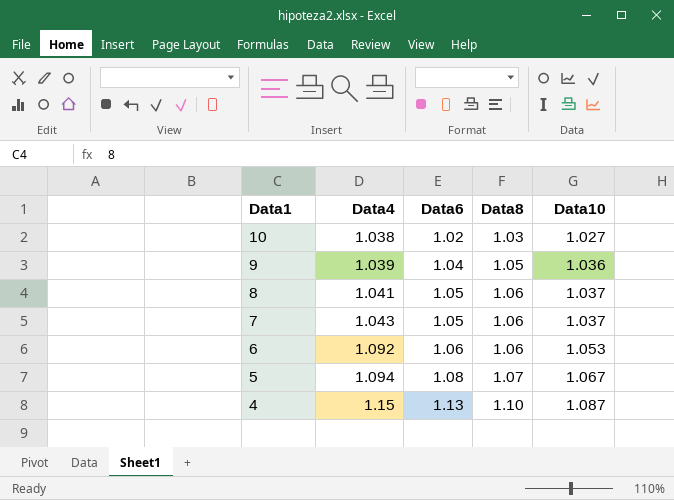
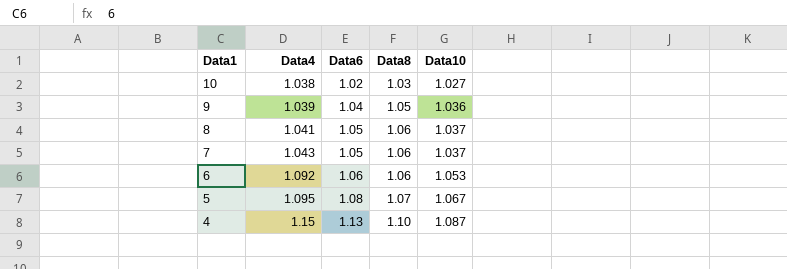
5 | Data4: 1.094 -> 1.095

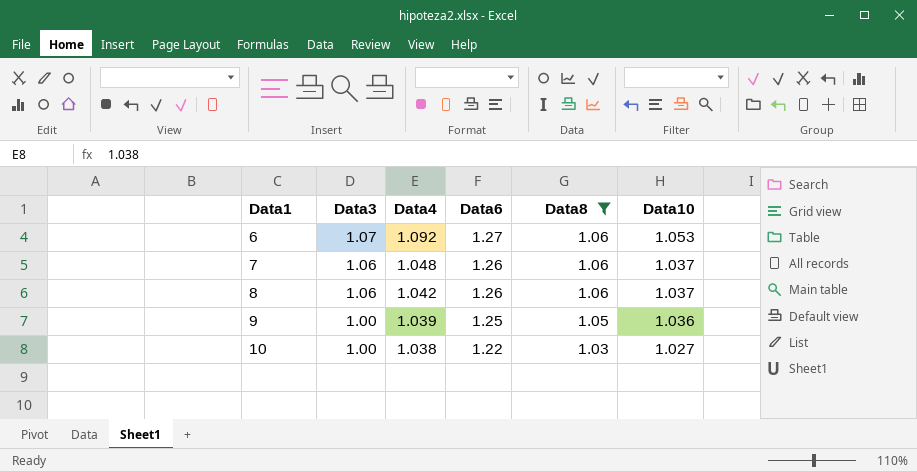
filter: none -> Data8 <= 1.06
row order: Data1 descending -> Data1 ascending
column Data3 | position: none -> 2
6 | Data6: 1.06 -> 1.27
7 | Data4: 1.043 -> 1.048
7 | Data6: 1.05 -> 1.26
8 | Data4: 1.041 -> 1.042
8 | Data6: 1.05 -> 1.26
9 | Data6: 1.04 -> 1.25
10 | Data6: 1.02 -> 1.22

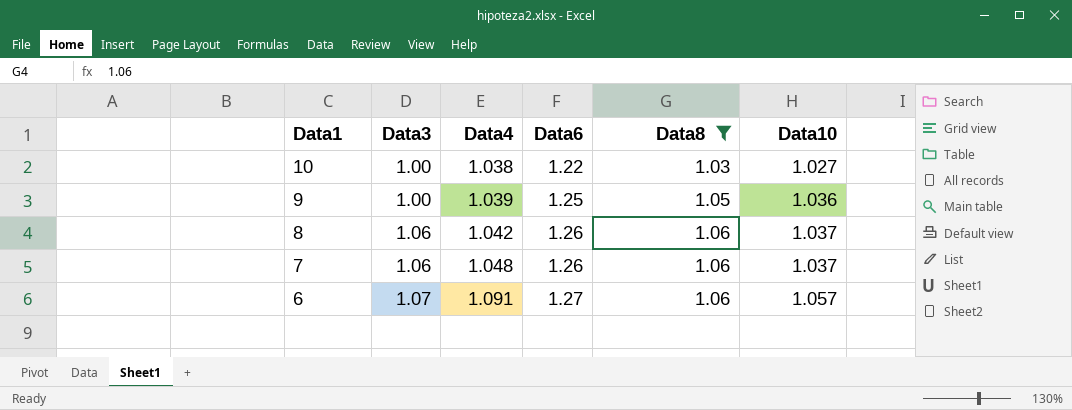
row order: Data1 ascending -> Data1 descending
6 | Data4: 1.092 -> 1.091
6 | Data10: 1.053 -> 1.057

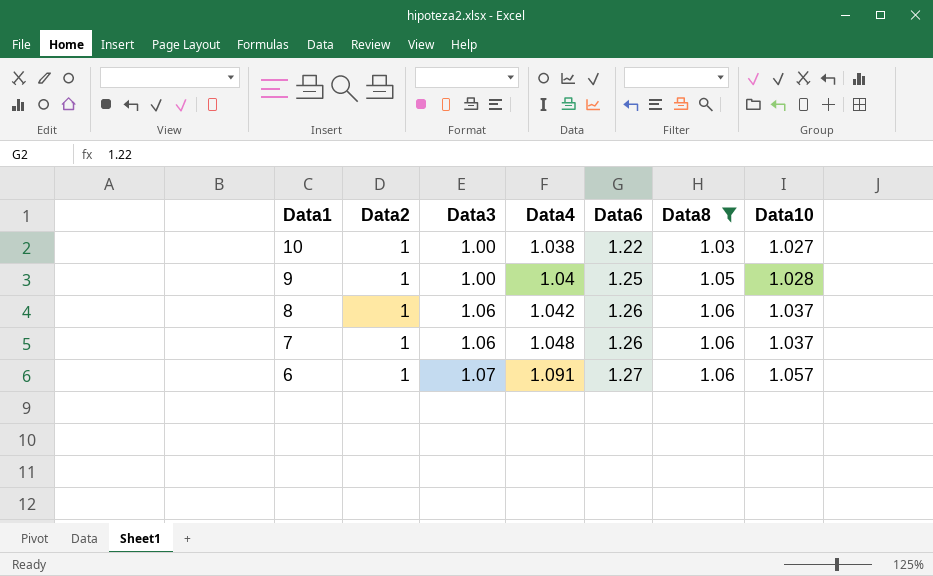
column Data2 | position: none -> 2
9 | Data4: 1.039 -> 1.04
9 | Data10: 1.036 -> 1.028

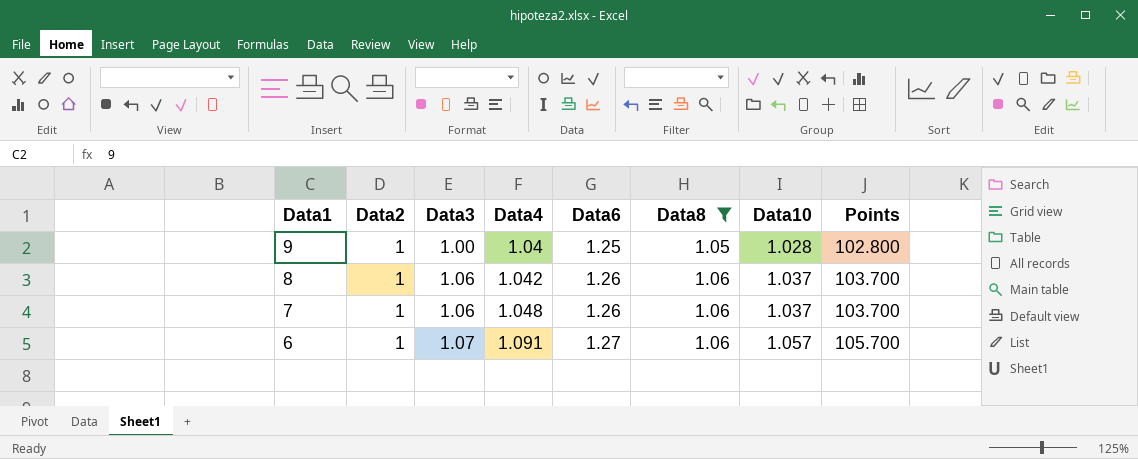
column Points | formula: none -> [Data10] * 100
row 10: 1 | 1.00 | 1.038 | 1.22 | 1.03 | 1.027 -> none

